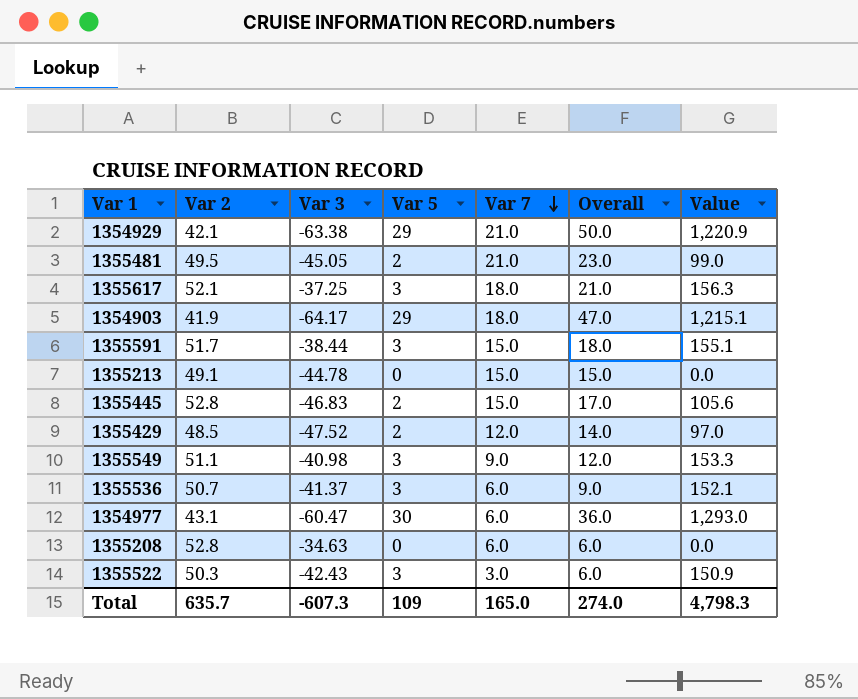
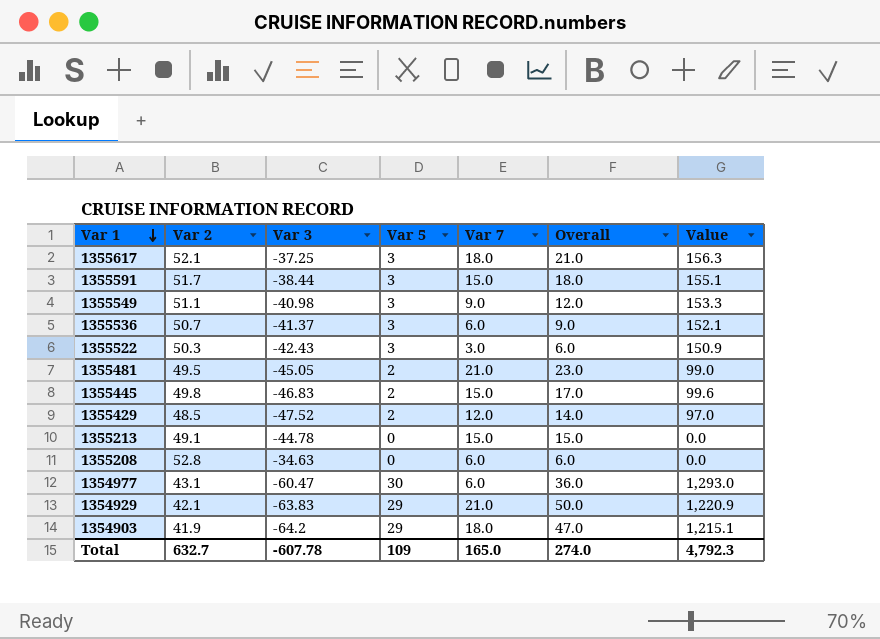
row order: Var 7 descending -> Var 1 descending
1355445 | Var 2: 52.8 -> 49.8
1355445 | Value: 105.6 -> 99.6
1354929 | Var 3: -63.38 -> -63.83
1354903 | Var 3: -64.17 -> -64.2
Total | Var 2: 635.7 -> 632.7
Total | Var 3: -607.3 -> -607.78
Total | Value: 4,798.3 -> 4,792.3

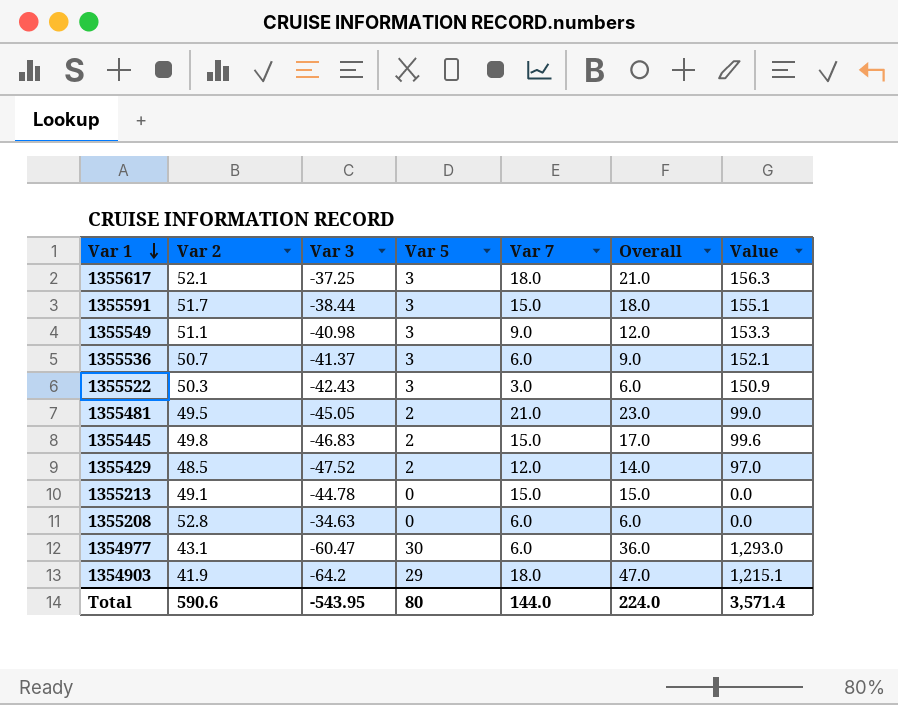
row 1354929: 42.1 | -63.83 | 29 | 21.0 | 50.0 | 1,220.9 -> none
Total | Var 2: 632.7 -> 590.6
Total | Var 3: -607.78 -> -543.95
Total | Var 5: 109 -> 80
Total | Var 7: 165.0 -> 144.0
Total | Overall: 274.0 -> 224.0
Total | Value: 4,792.3 -> 3,571.4

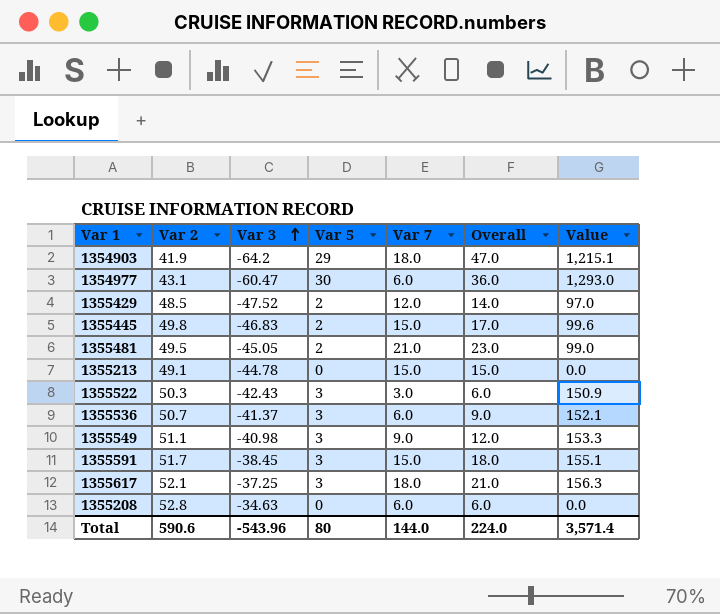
row order: Var 1 descending -> Var 3 ascending
1355591 | Var 3: -38.44 -> -38.45
Total | Var 3: -543.95 -> -543.96

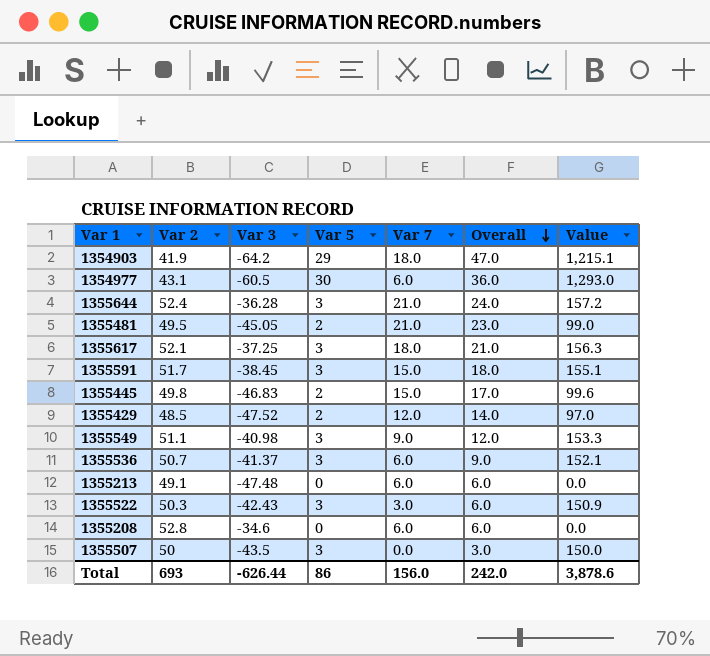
row order: Var 3 ascending -> Overall descending
1354977 | Var 3: -60.47 -> -60.5
row 1355644: none -> 52.4 | -36.28 | 3 | 21.0 | 24.0 | 157.2
1355213 | Var 3: -44.78 -> -47.48
1355213 | Var 7: 15.0 -> 6.0
1355213 | Overall: 15.0 -> 6.0
1355208 | Var 3: -34.63 -> -34.6
row 1355507: none -> 50 | -43.5 | 3 | 0.0 | 3.0 | 150.0
Total | Var 2: 590.6 -> 693
Total | Var 3: -543.96 -> -626.44
Total | Var 5: 80 -> 86
Total | Var 7: 144.0 -> 156.0
Total | Overall: 224.0 -> 242.0
Total | Value: 3,571.4 -> 3,878.6

